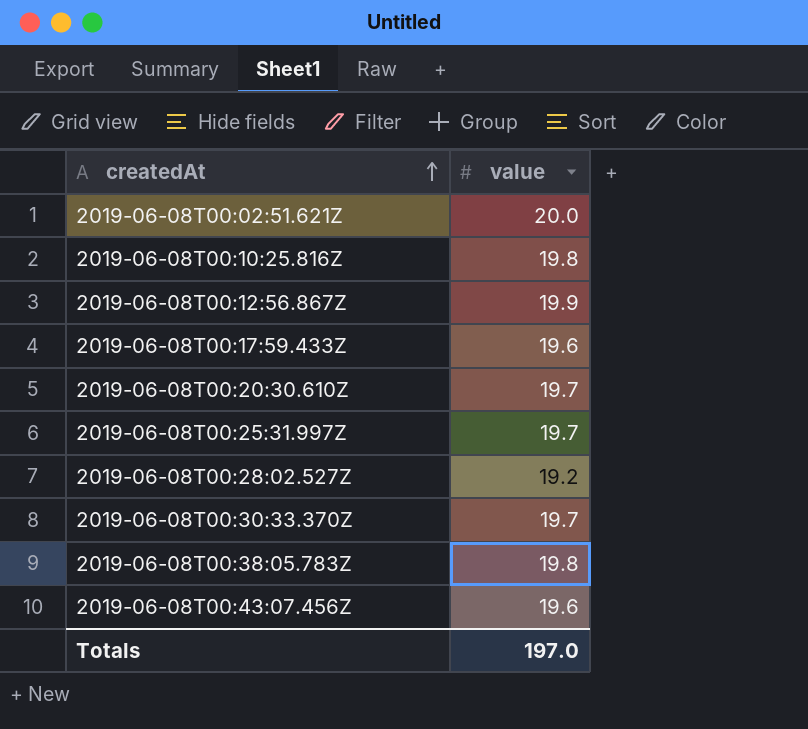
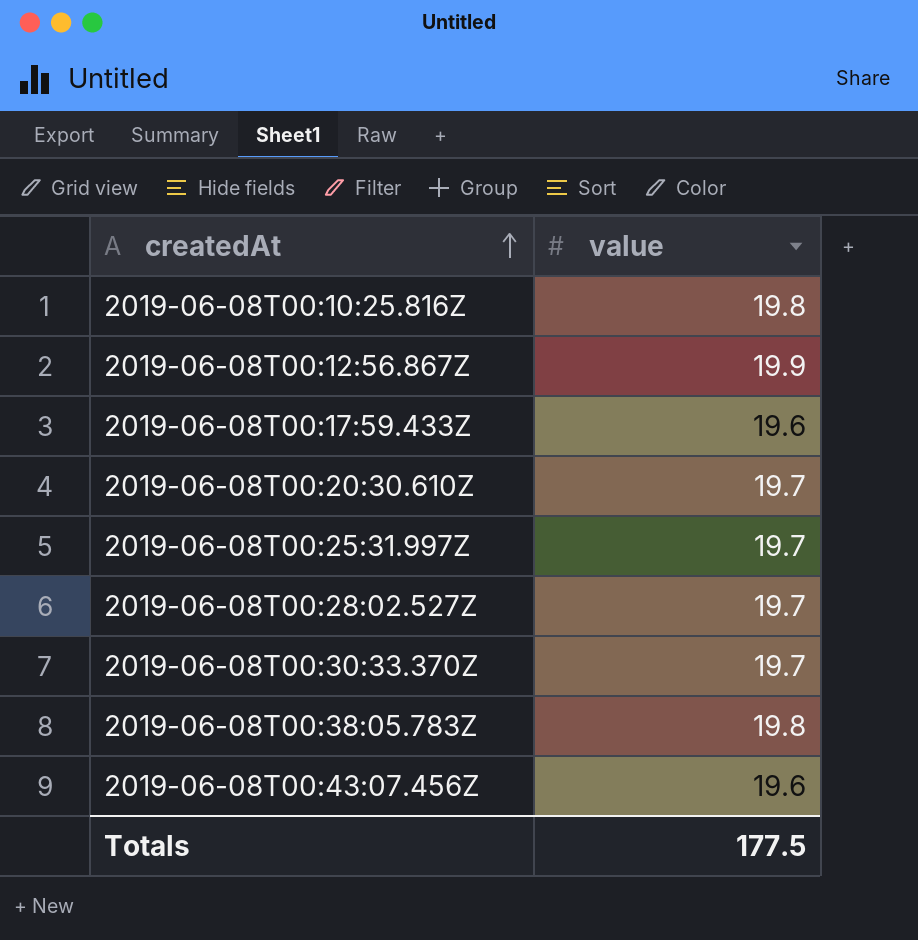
row 2019-06-08T00:02:51.621Z: 20.0 -> none
2019-06-08T00:28:02.527Z | value: 19.2 -> 19.7
Totals | value: 197.0 -> 177.5

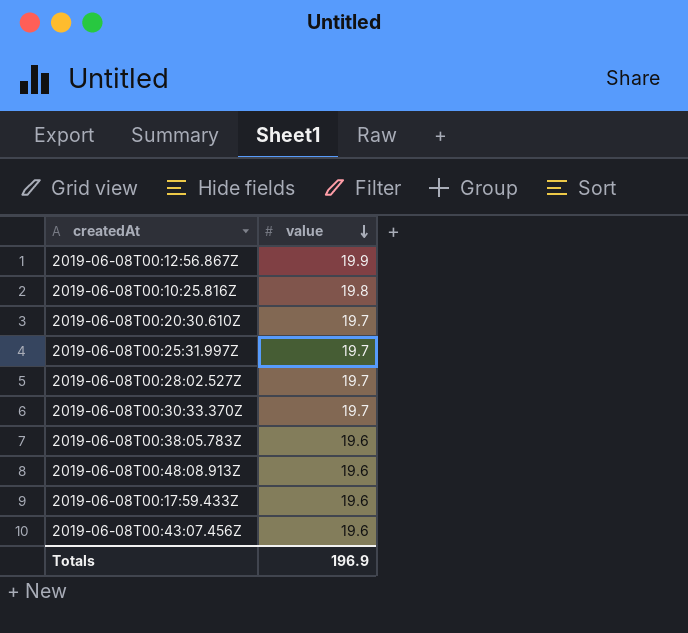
row order: createdAt ascending -> value descending
2019-06-08T00:38:05.783Z | value: 19.8 -> 19.6
row 2019-06-08T00:48:08.913Z: none -> 19.6
Totals | value: 177.5 -> 196.9

